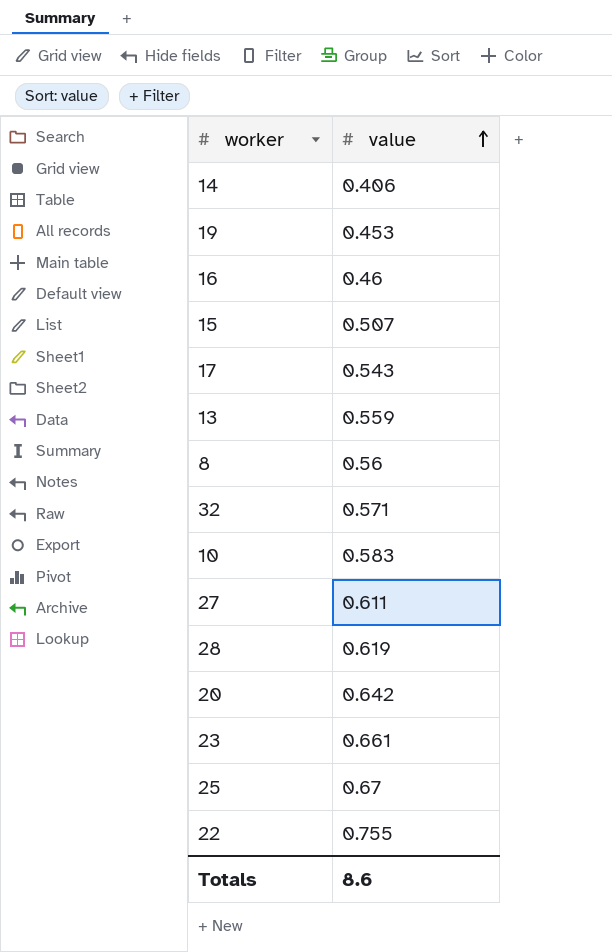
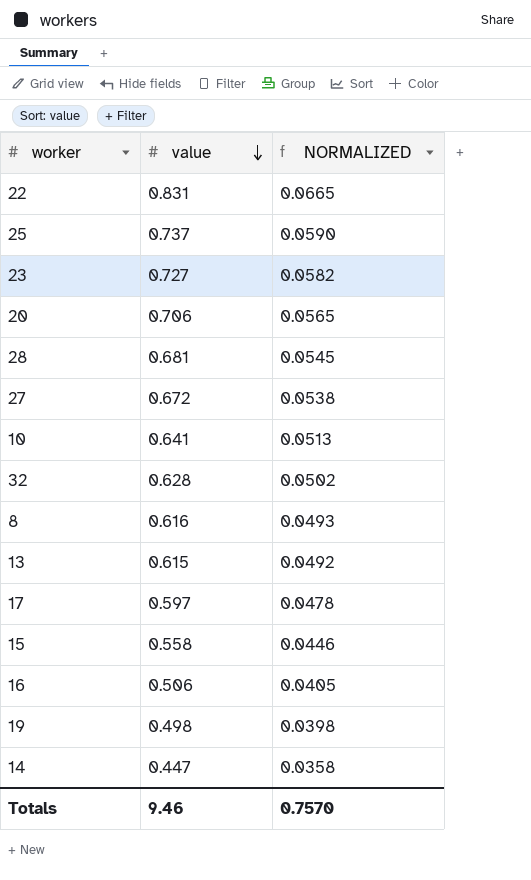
row order: value ascending -> value descending
column NORMALIZED | formula: none -> [value] * 0.08
22 | value: 0.755 -> 0.831
25 | value: 0.67 -> 0.737
23 | value: 0.661 -> 0.727
20 | value: 0.642 -> 0.706
28 | value: 0.619 -> 0.681
27 | value: 0.611 -> 0.672
10 | value: 0.583 -> 0.641
32 | value: 0.571 -> 0.628
8 | value: 0.56 -> 0.616
13 | value: 0.559 -> 0.615
17 | value: 0.543 -> 0.597
15 | value: 0.507 -> 0.558
16 | value: 0.46 -> 0.506
19 | value: 0.453 -> 0.498
14 | value: 0.406 -> 0.447
Totals | value: 8.6 -> 9.46

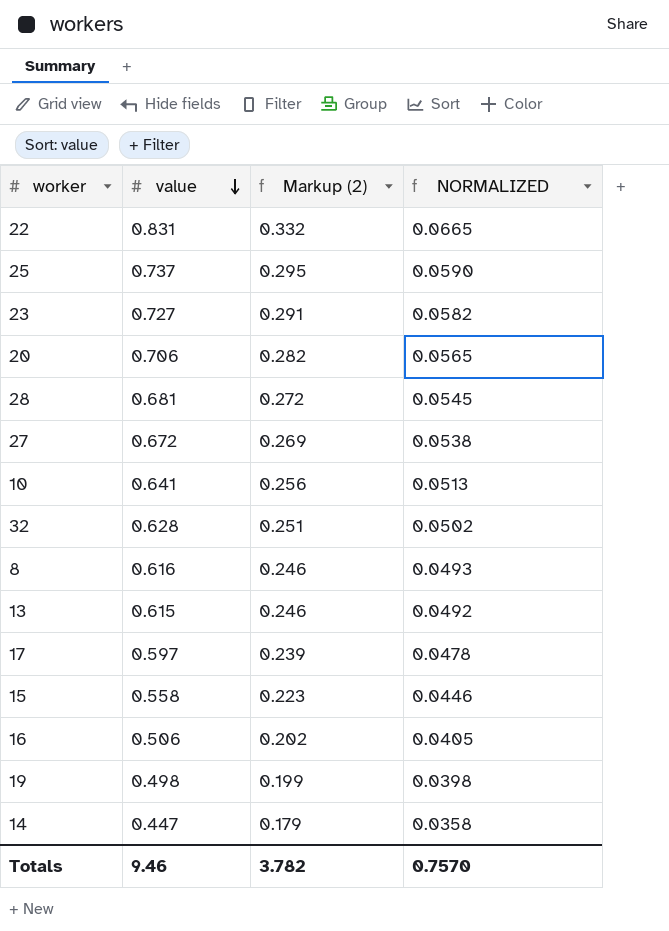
column Markup (2) | formula: none -> [value] * 0.4

